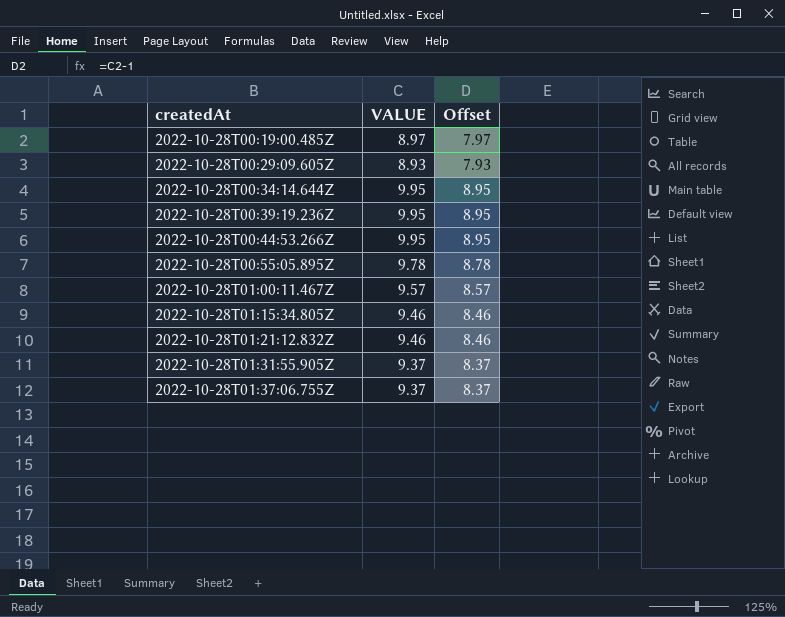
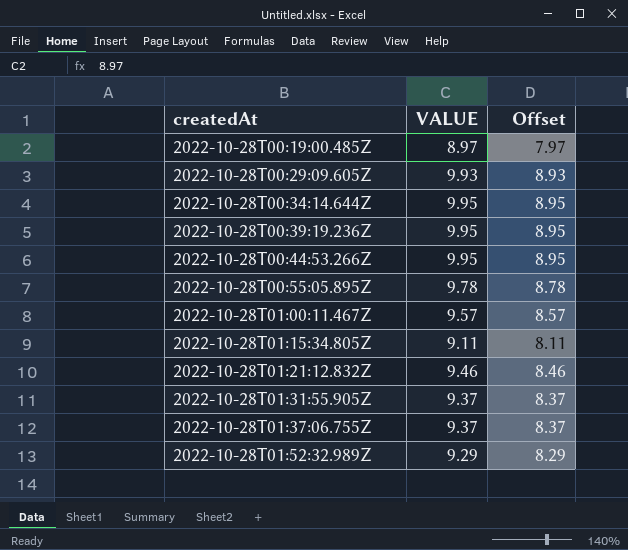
2022-10-28T00:29:09.605Z | VALUE: 8.93 -> 9.93
2022-10-28T00:29:09.605Z | Offset: 7.93 -> 8.93
2022-10-28T01:15:34.805Z | VALUE: 9.46 -> 9.11
2022-10-28T01:15:34.805Z | Offset: 8.46 -> 8.11
row 2022-10-28T01:52:32.989Z: none -> 9.29 | 8.29

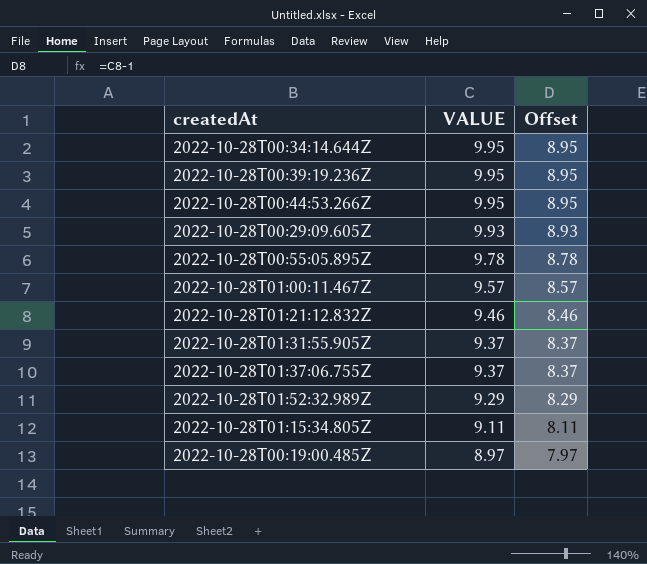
row order: createdAt ascending -> VALUE descending

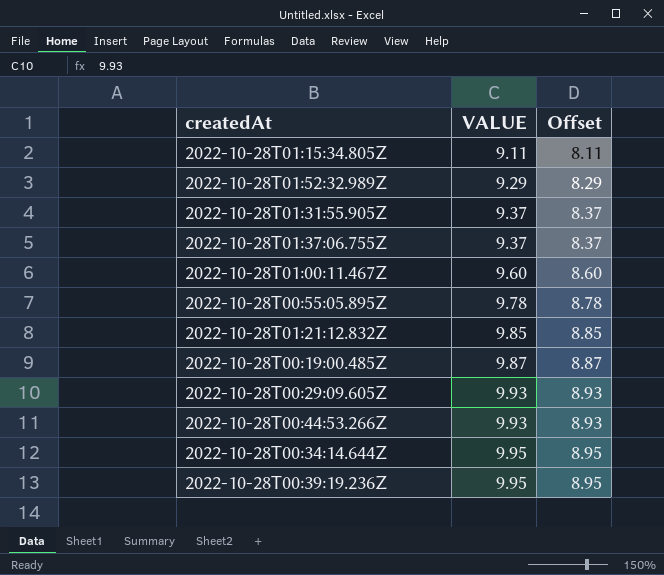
row order: VALUE descending -> VALUE ascending
2022-10-28T01:00:11.467Z | VALUE: 9.57 -> 9.60
2022-10-28T01:00:11.467Z | Offset: 8.57 -> 8.60
2022-10-28T01:21:12.832Z | VALUE: 9.46 -> 9.85
2022-10-28T01:21:12.832Z | Offset: 8.46 -> 8.85
2022-10-28T00:19:00.485Z | VALUE: 8.97 -> 9.87
2022-10-28T00:19:00.485Z | Offset: 7.97 -> 8.87
2022-10-28T00:44:53.266Z | VALUE: 9.95 -> 9.93
2022-10-28T00:44:53.266Z | Offset: 8.95 -> 8.93

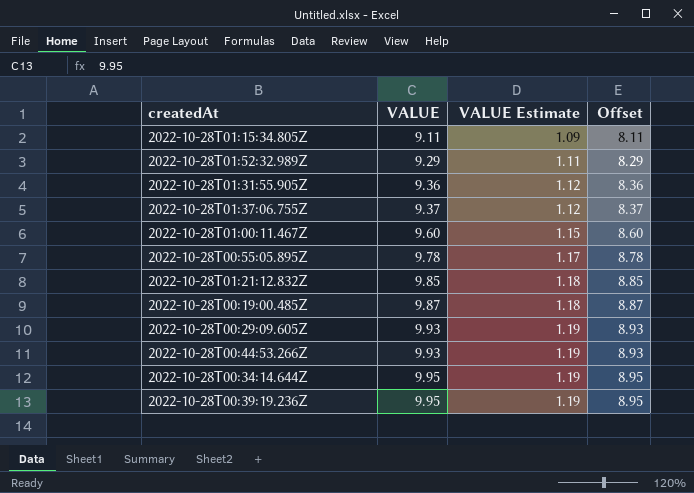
column VALUE Estimate | formula: none -> [VALUE] * 0.12
2022-10-28T01:31:55.905Z | VALUE: 9.37 -> 9.36
2022-10-28T01:31:55.905Z | Offset: 8.37 -> 8.36

